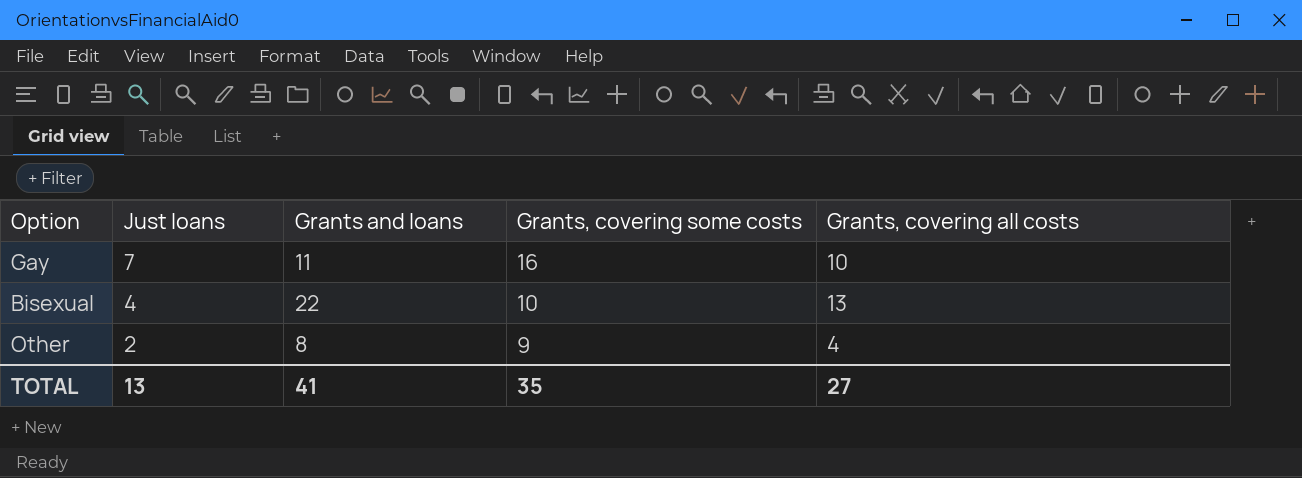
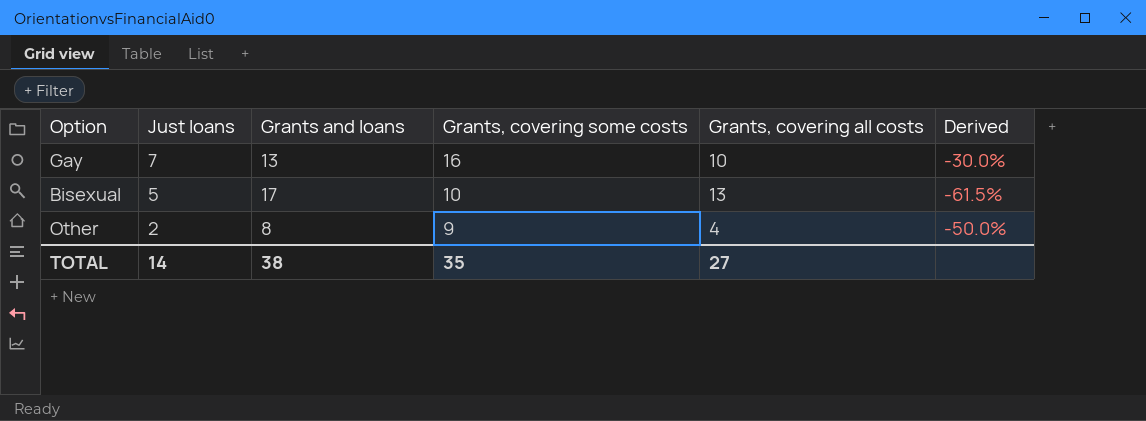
column Derived | formula: none -> ([Just loans] - [Grants, covering all costs]) / [Grants, covering all costs]
Gay | Grants and loans: 11 -> 13
Bisexual | Just loans: 4 -> 5
Bisexual | Grants and loans: 22 -> 17
TOTAL | Just loans: 13 -> 14
TOTAL | Grants and loans: 41 -> 38

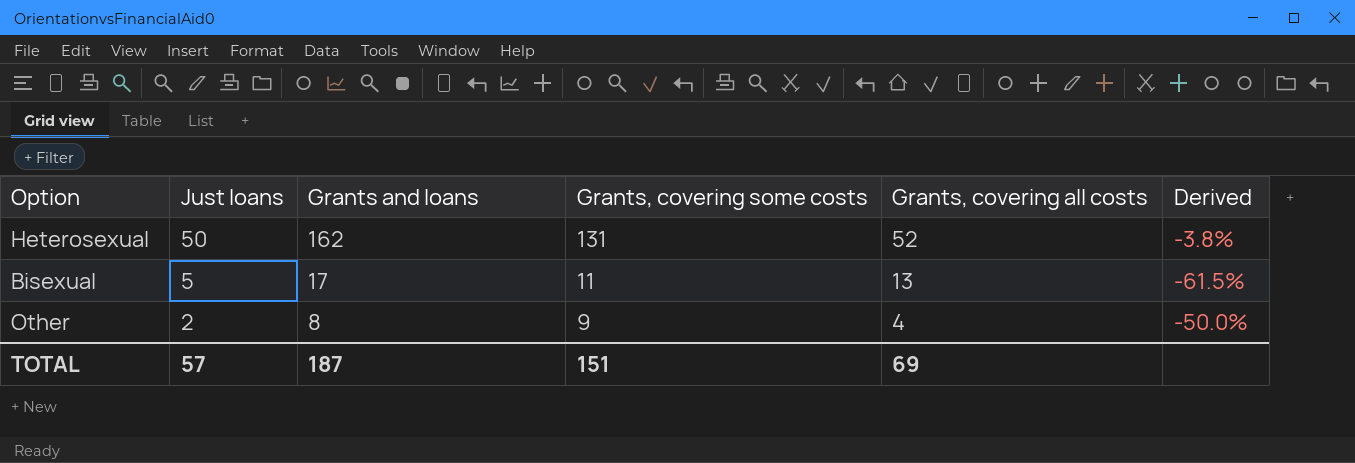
row Gay: 7 | 13 | 16 | 10 | -30.0% -> none
row Heterosexual: none -> 50 | 162 | 131 | 52 | -3.8%
Bisexual | Grants, covering some costs: 10 -> 11
TOTAL | Just loans: 14 -> 57
TOTAL | Grants and loans: 38 -> 187
TOTAL | Grants, covering some costs: 35 -> 151
TOTAL | Grants, covering all costs: 27 -> 69

